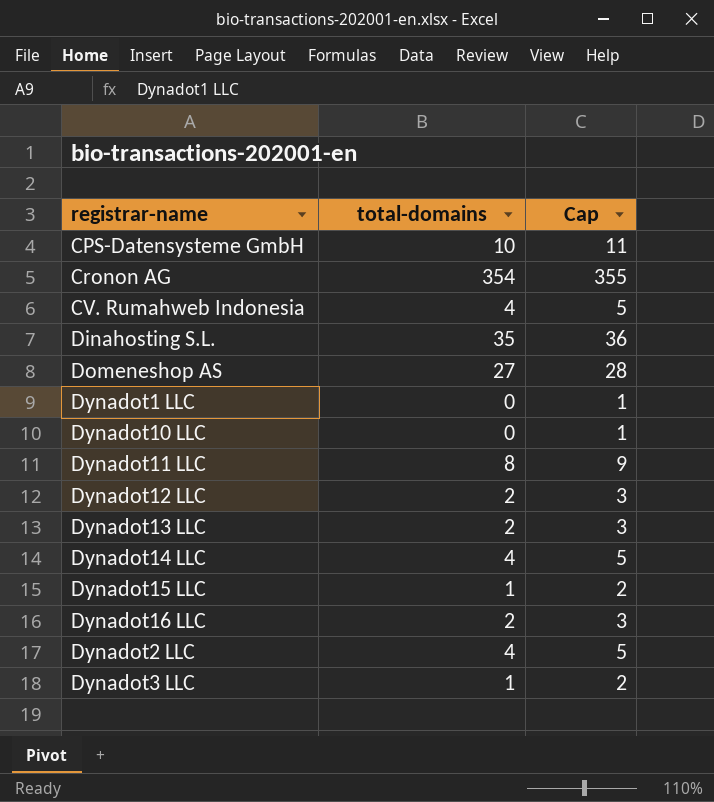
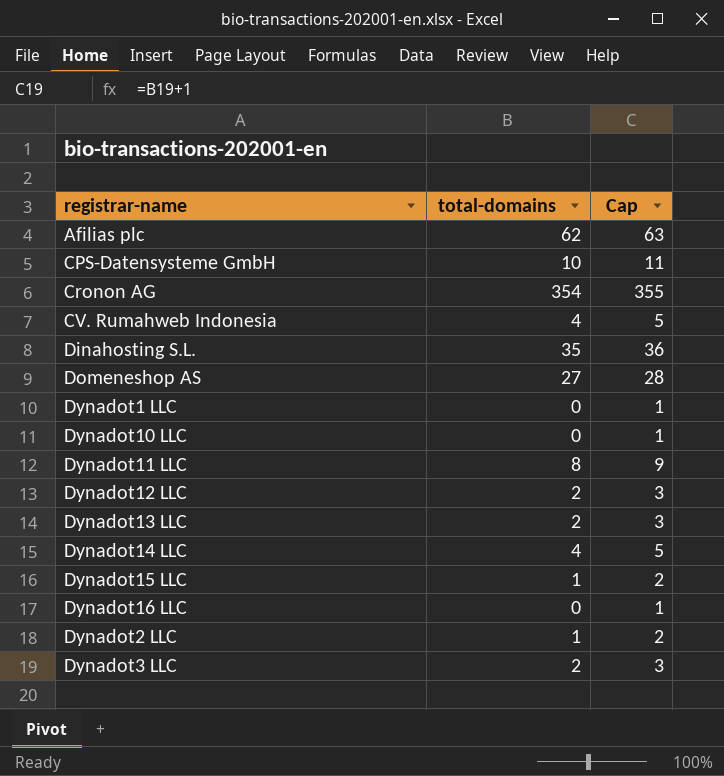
row Afilias plc: none -> 62 | 63
Dynadot16 LLC | total-domains: 2 -> 0
Dynadot16 LLC | Cap: 3 -> 1
Dynadot2 LLC | total-domains: 4 -> 1
Dynadot2 LLC | Cap: 5 -> 2
Dynadot3 LLC | total-domains: 1 -> 2
Dynadot3 LLC | Cap: 2 -> 3

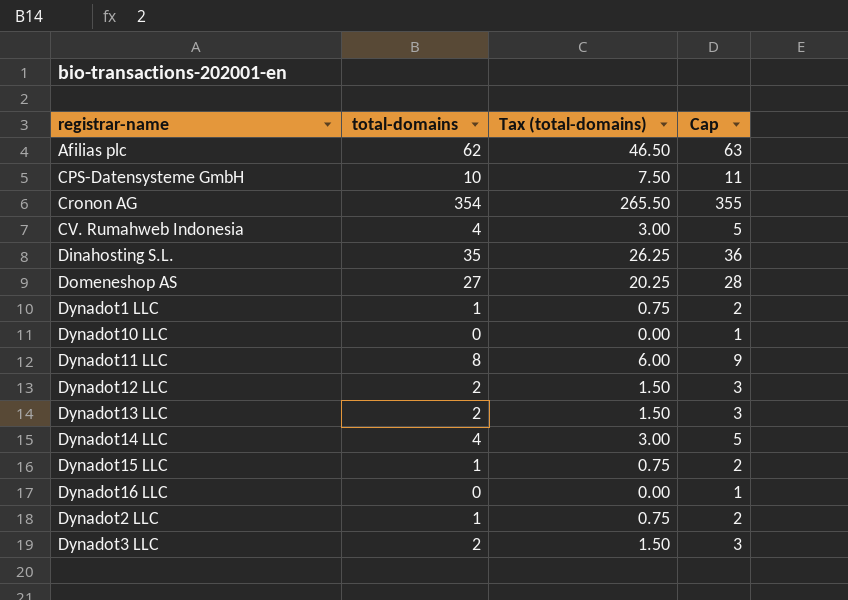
column Tax (total-domains) | formula: none -> [total-domains] * 0.75
Dynadot1 LLC | total-domains: 0 -> 1
Dynadot1 LLC | Cap: 1 -> 2

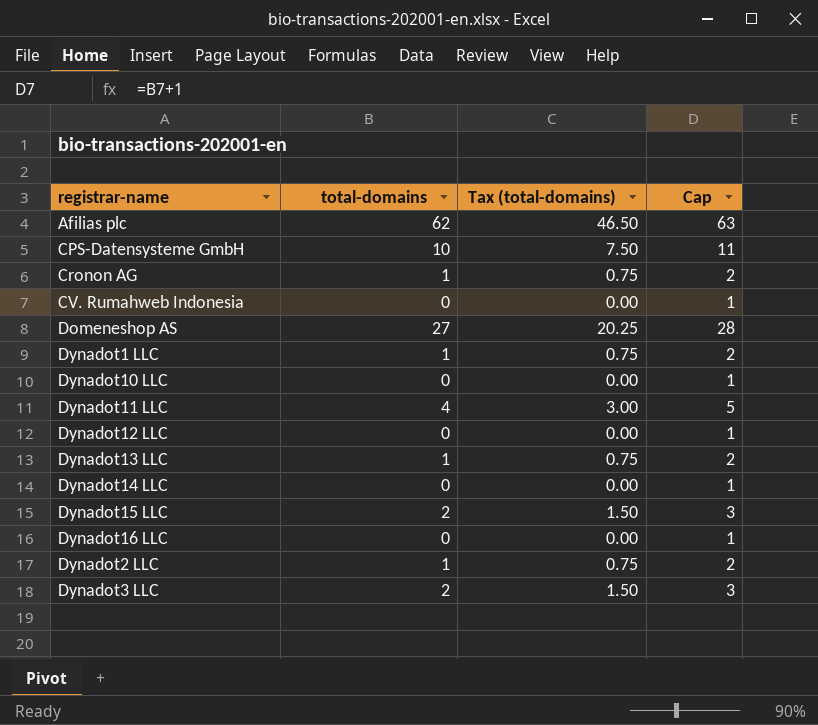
row Dinahosting S.L.: 35 | 26.25 | 36 -> none
Cronon AG | total-domains: 354 -> 1
Cronon AG | Tax (total-domains): 265.50 -> 0.75
Cronon AG | Cap: 355 -> 2
CV. Rumahweb Indonesia | total-domains: 4 -> 0
CV. Rumahweb Indonesia | Tax (total-domains): 3.00 -> 0.00
CV. Rumahweb Indonesia | Cap: 5 -> 1
Dynadot11 LLC | total-domains: 8 -> 4
Dynadot11 LLC | Tax (total-domains): 6.00 -> 3.00
Dynadot11 LLC | Cap: 9 -> 5
Dynadot12 LLC | total-domains: 2 -> 0
Dynadot12 LLC | Tax (total-domains): 1.50 -> 0.00
Dynadot12 LLC | Cap: 3 -> 1
Dynadot13 LLC | total-domains: 2 -> 1
Dynadot13 LLC | Tax (total-domains): 1.50 -> 0.75
Dynadot13 LLC | Cap: 3 -> 2
Dynadot14 LLC | total-domains: 4 -> 0
Dynadot14 LLC | Tax (total-domains): 3.00 -> 0.00
Dynadot14 LLC | Cap: 5 -> 1
Dynadot15 LLC | total-domains: 1 -> 2
Dynadot15 LLC | Tax (total-domains): 0.75 -> 1.50
Dynadot15 LLC | Cap: 2 -> 3

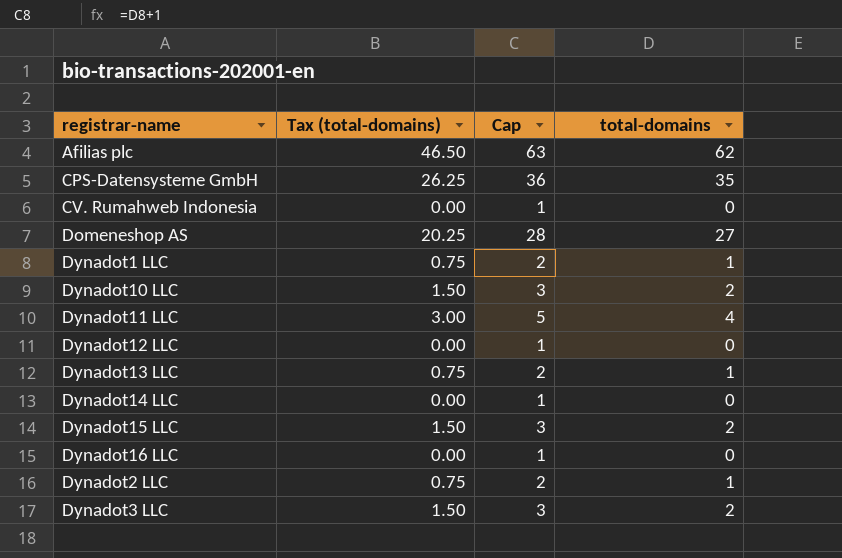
column total-domains | position: 2 -> 4
row Cronon AG: 1 | 0.75 | 2 -> none
CPS-Datensysteme GmbH | Tax (total-domains): 7.50 -> 26.25
CPS-Datensysteme GmbH | Cap: 11 -> 36
CPS-Datensysteme GmbH | total-domains: 10 -> 35
Dynadot10 LLC | Tax (total-domains): 0.00 -> 1.50
Dynadot10 LLC | Cap: 1 -> 3
Dynadot10 LLC | total-domains: 0 -> 2

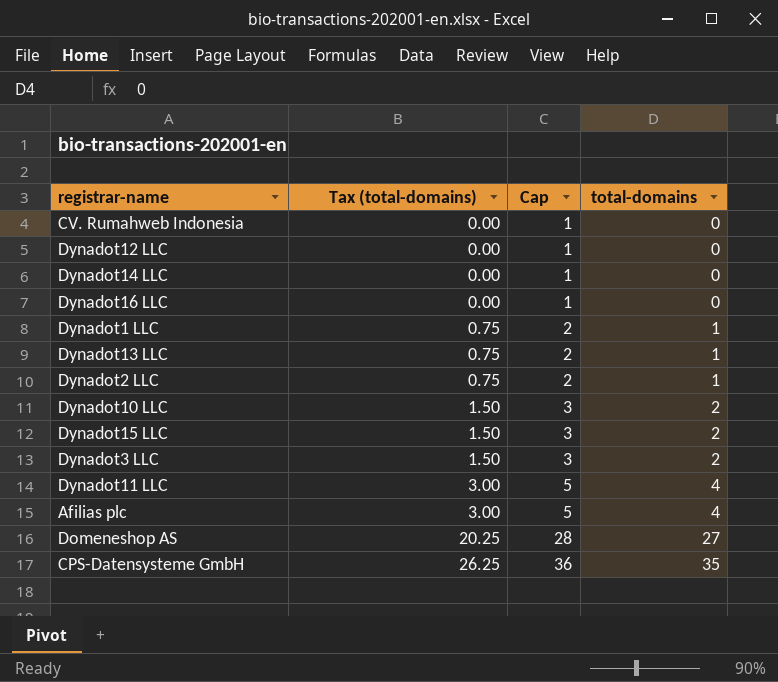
row order: none -> Tax (total-domains) ascending
Afilias plc | Tax (total-domains): 46.50 -> 3.00
Afilias plc | Cap: 63 -> 5
Afilias plc | total-domains: 62 -> 4

